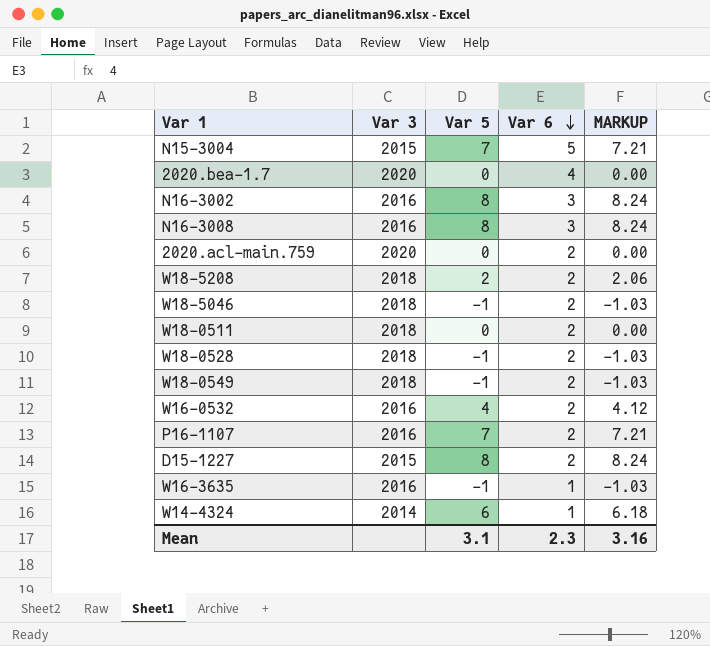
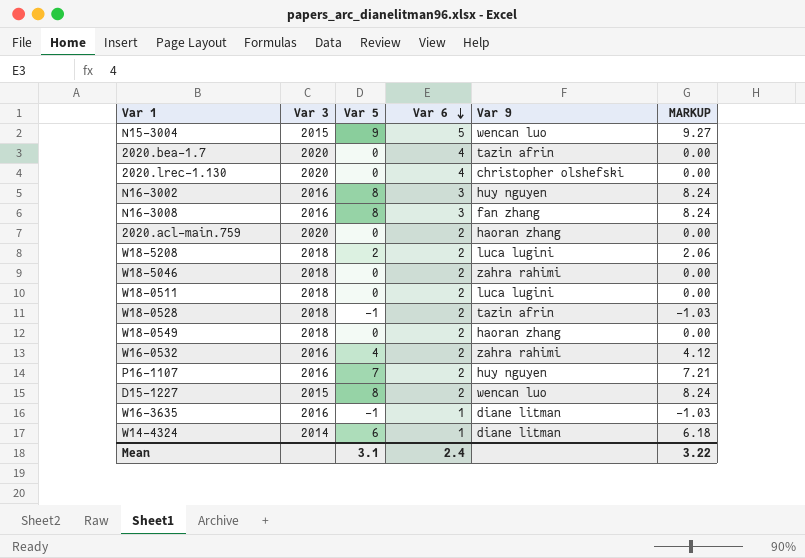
column Var 9 | position: none -> 5
N15-3004 | Var 5: 7 -> 9
N15-3004 | MARKUP: 7.21 -> 9.27
row 2020.lrec-1.130: none -> 2020 | 0 | 4 | christopher olshefski | 0.00
W18-5046 | Var 5: -1 -> 0
W18-5046 | MARKUP: -1.03 -> 0.00
W18-0549 | Var 5: -1 -> 0
W18-0549 | MARKUP: -1.03 -> 0.00
Mean | Var 6: 2.3 -> 2.4
Mean | MARKUP: 3.16 -> 3.22

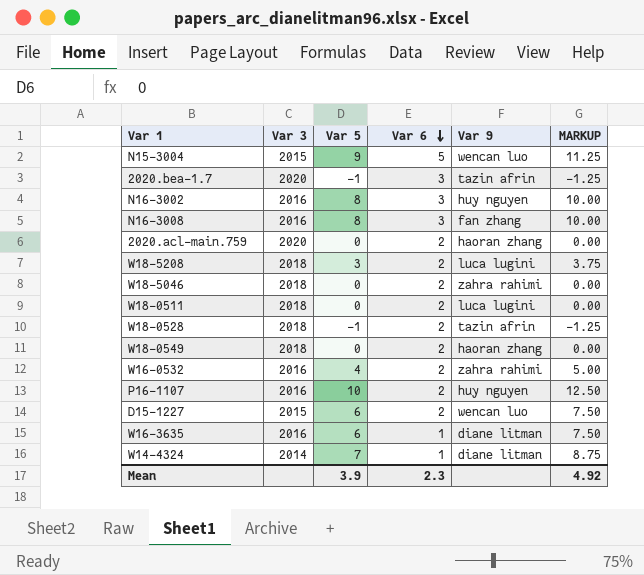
column MARKUP | formula: [Var 5] * 1.03 -> [Var 5] * 1.25
row 2020.lrec-1.130: 2020 | 0 | 4 | christopher olshefski | 0.00 -> none
2020.bea-1.7 | Var 5: 0 -> -1
2020.bea-1.7 | Var 6: 4 -> 3
W18-5208 | Var 5: 2 -> 3
P16-1107 | Var 5: 7 -> 10
D15-1227 | Var 5: 8 -> 6
W16-3635 | Var 5: -1 -> 6
W14-4324 | Var 5: 6 -> 7
Mean | Var 5: 3.1 -> 3.9
Mean | Var 6: 2.4 -> 2.3
Mean | MARKUP: 3.22 -> 4.92

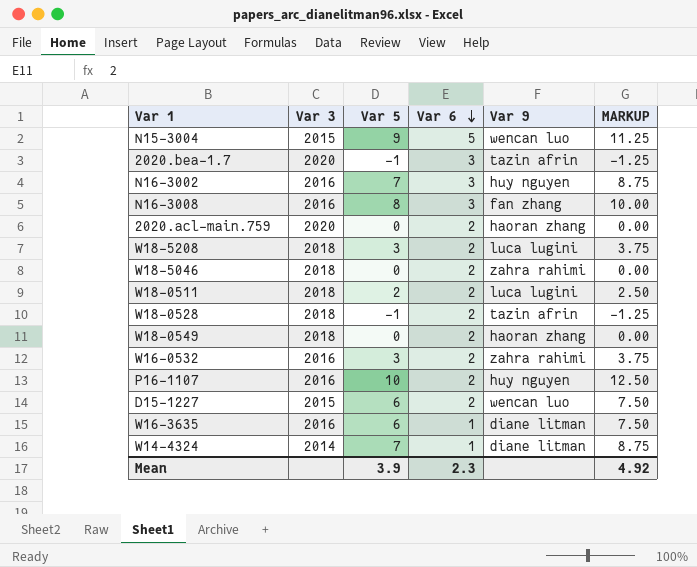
N16-3002 | Var 5: 8 -> 7
N16-3002 | MARKUP: 10.00 -> 8.75
W18-0511 | Var 5: 0 -> 2
W18-0511 | MARKUP: 0.00 -> 2.50
W16-0532 | Var 5: 4 -> 3
W16-0532 | MARKUP: 5.00 -> 3.75

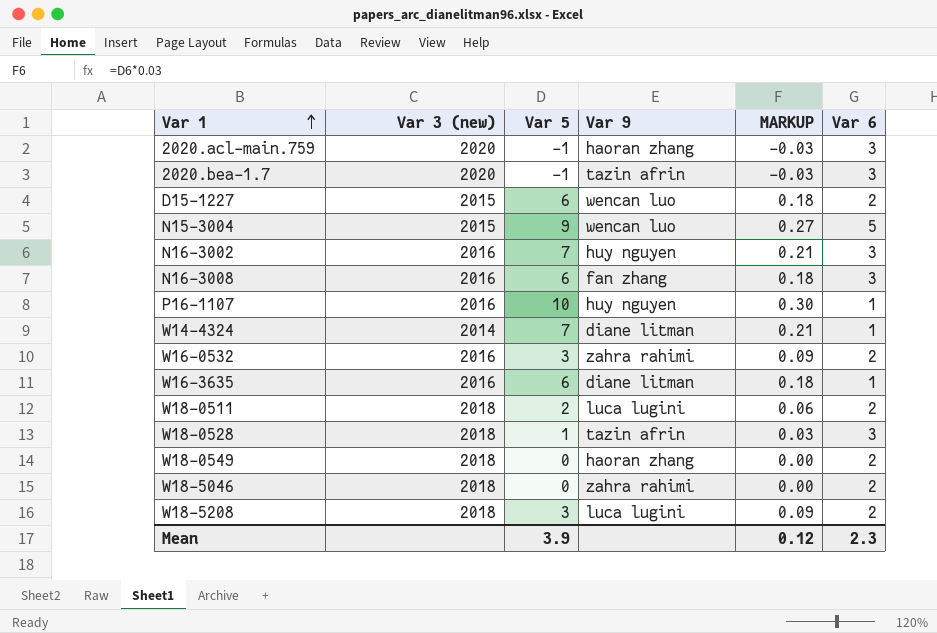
row order: Var 6 descending -> Var 1 ascending
column name: Var 3 -> Var 3 (new)
column MARKUP | formula: [Var 5] * 1.25 -> [Var 5] * 0.03
column Var 6 | position: 4 -> 6
2020.acl-main.759 | Var 5: 0 -> -1
2020.acl-main.759 | Var 6: 2 -> 3
N16-3008 | Var 5: 8 -> 6
P16-1107 | Var 6: 2 -> 1
W18-0528 | Var 5: -1 -> 1
W18-0528 | Var 6: 2 -> 3
Mean | MARKUP: 4.92 -> 0.12

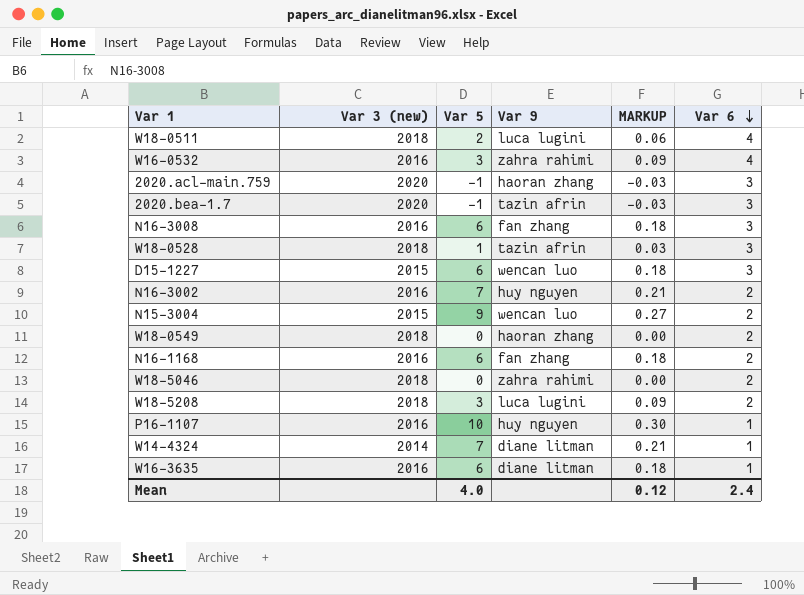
row order: Var 1 ascending -> Var 6 descending
W18-0511 | Var 6: 2 -> 4
W16-0532 | Var 6: 2 -> 4
D15-1227 | Var 6: 2 -> 3
N16-3002 | Var 6: 3 -> 2
N15-3004 | Var 6: 5 -> 2
row N16-1168: none -> 2016 | 6 | fan zhang | 0.18 | 2
Mean | Var 5: 3.9 -> 4.0
Mean | Var 6: 2.3 -> 2.4

